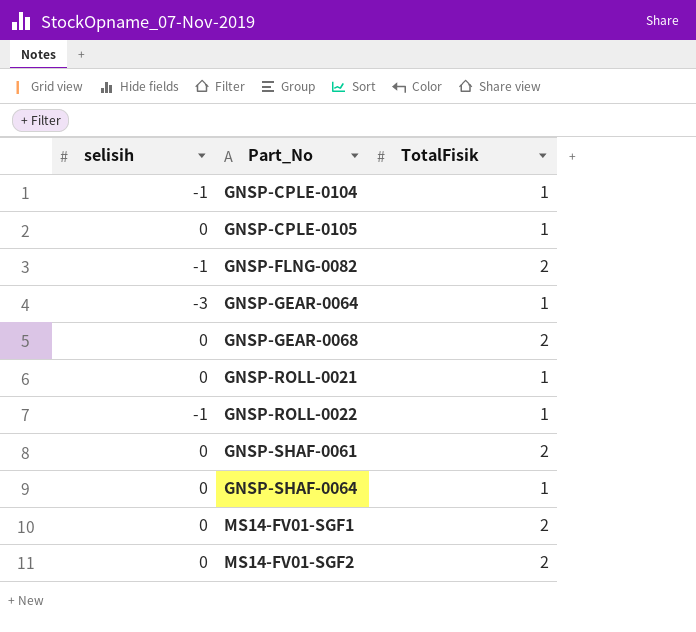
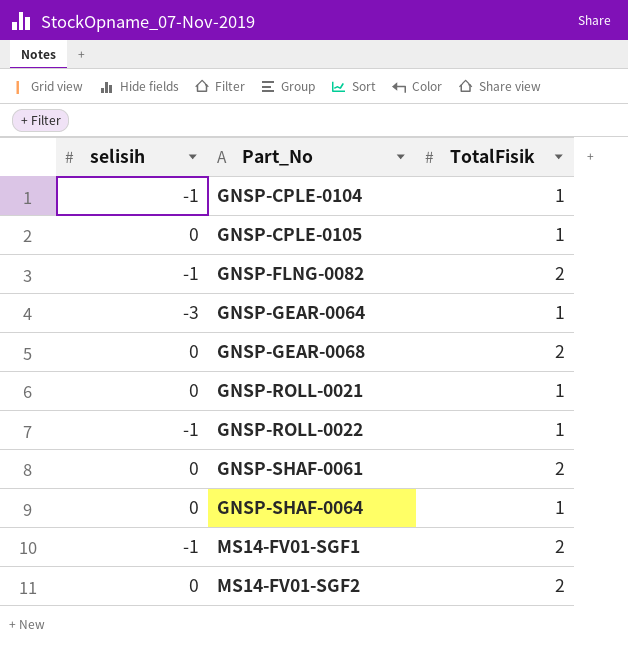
MS14-FV01-SGF1 | selisih: 0 -> -1

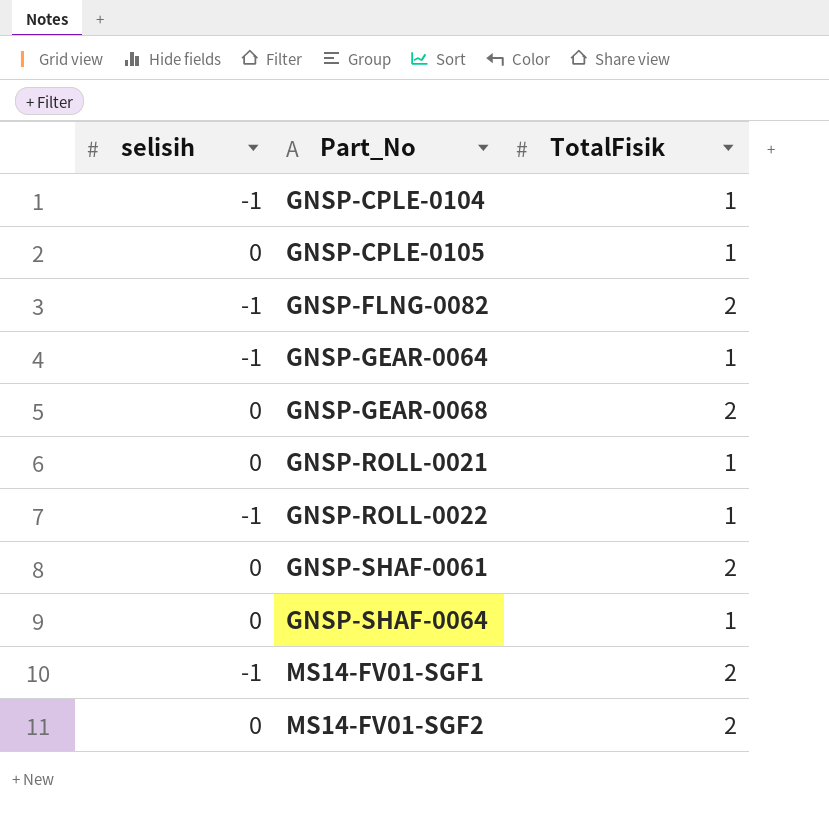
GNSP-GEAR-0064 | selisih: -3 -> -1

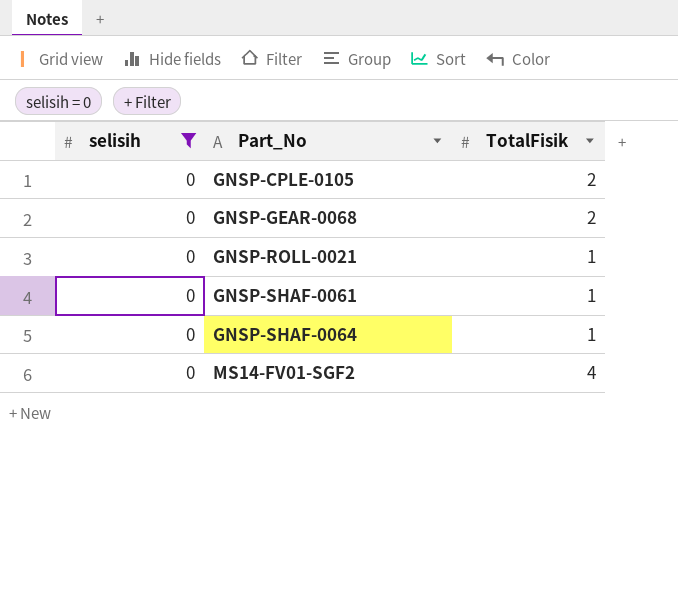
filter: none -> selisih = 0
GNSP-CPLE-0105 | TotalFisik: 1 -> 2
GNSP-SHAF-0061 | TotalFisik: 2 -> 1
MS14-FV01-SGF2 | TotalFisik: 2 -> 4

